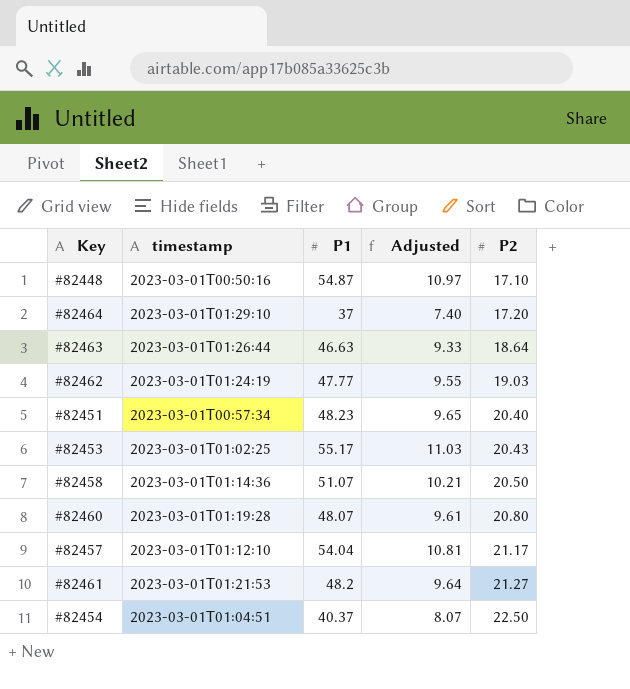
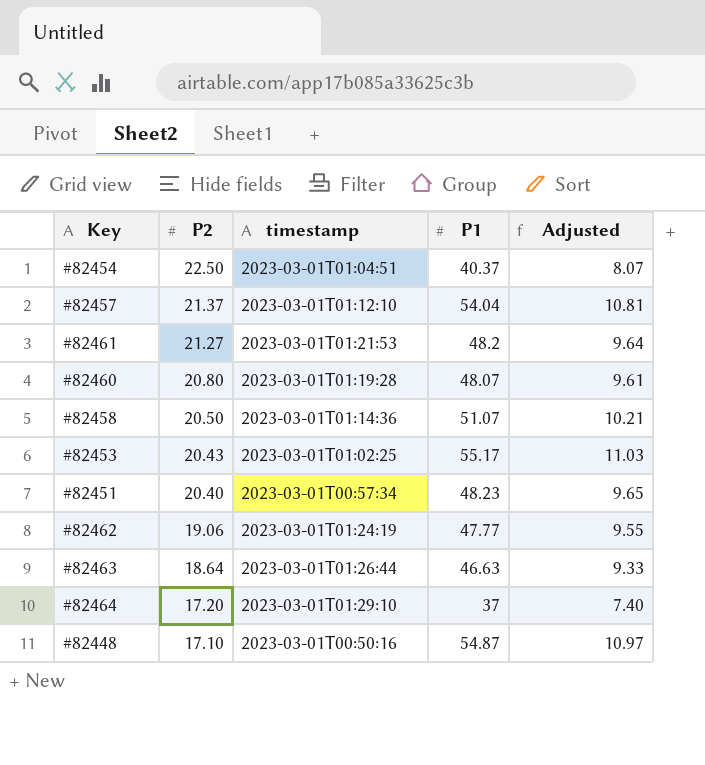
row order: P2 ascending -> P2 descending
column P2 | position: 5 -> 2
#82457 | P2: 21.17 -> 21.37
#82462 | P2: 19.03 -> 19.06

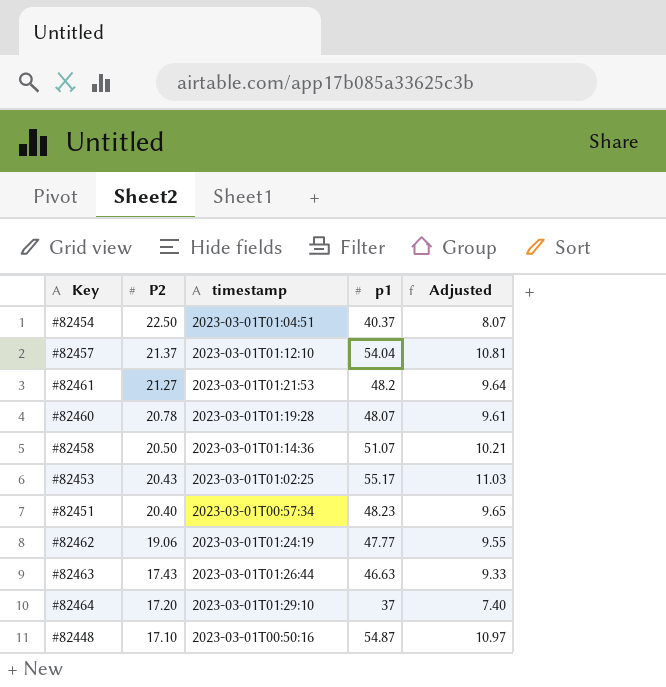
column name: P1 -> p1
#82460 | P2: 20.80 -> 20.78
#82463 | P2: 18.64 -> 17.43

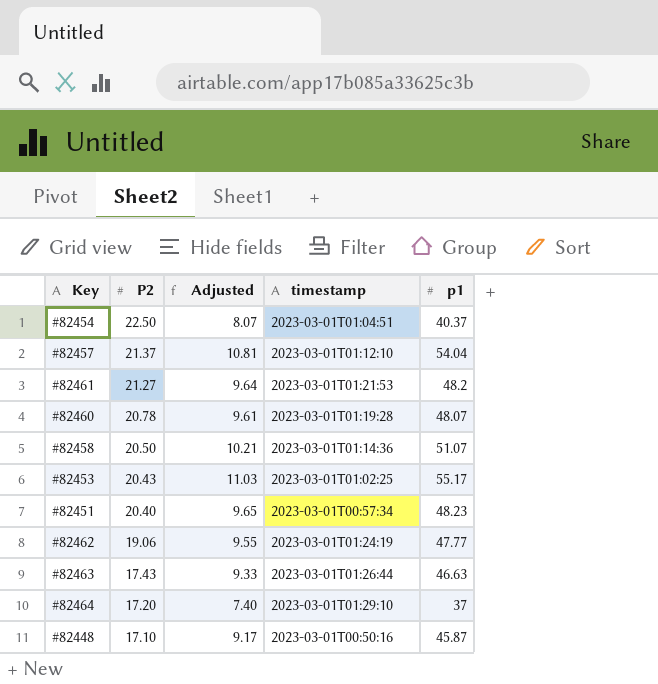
column Adjusted | position: 5 -> 3
#82448 | Adjusted: 10.97 -> 9.17
#82448 | p1: 54.87 -> 45.87

